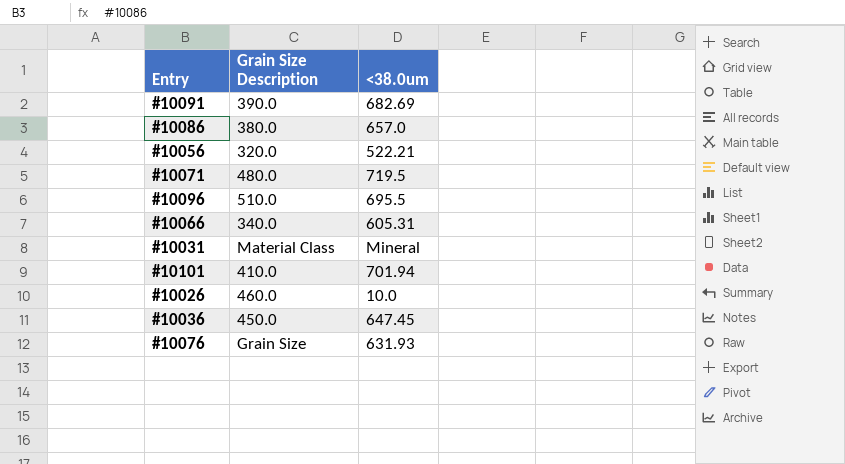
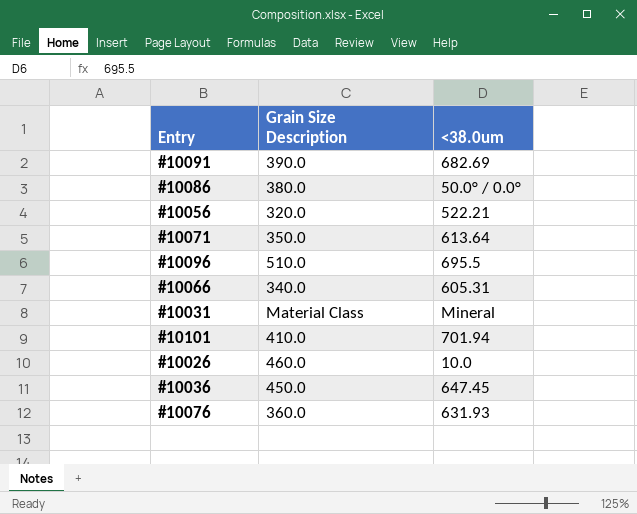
#10086 | <38.0um: 657.0 -> 50.0° / 0.0°
#10071 | Grain Size Description: 480.0 -> 350.0
#10071 | <38.0um: 719.5 -> 613.64
#10076 | Grain Size Description: Grain Size -> 360.0

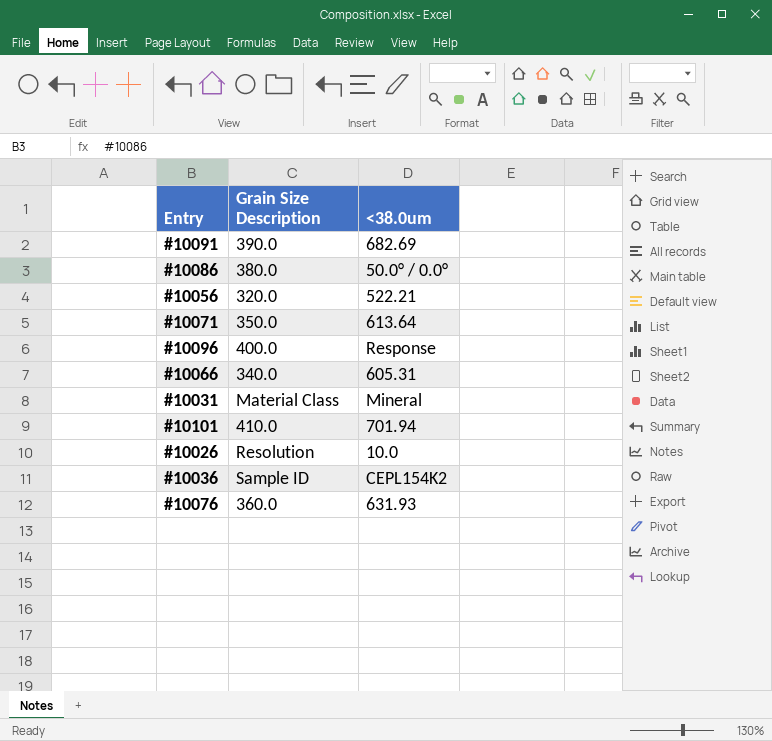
#10096 | Grain Size Description: 510.0 -> 400.0
#10096 | <38.0um: 695.5 -> Response
#10026 | Grain Size Description: 460.0 -> Resolution
#10036 | Grain Size Description: 450.0 -> Sample ID
#10036 | <38.0um: 647.45 -> CEPL154K2

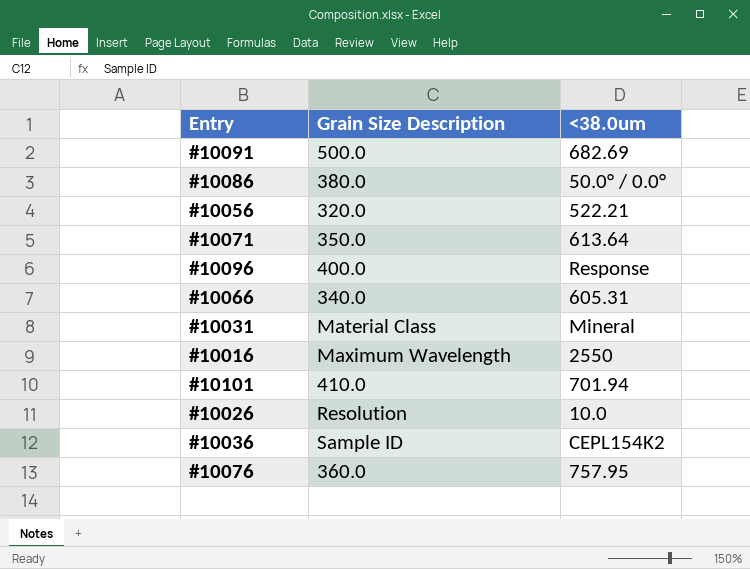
#10091 | Grain Size Description: 390.0 -> 500.0
row #10016: none -> Maximum Wavelength | 2550
#10076 | <38.0um: 631.93 -> 757.95

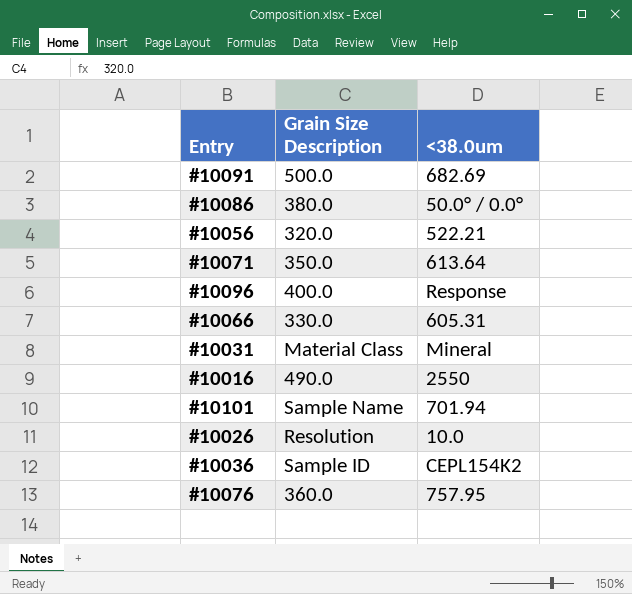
#10066 | Grain Size Description: 340.0 -> 330.0
#10016 | Grain Size Description: Maximum Wavelength -> 490.0
#10101 | Grain Size Description: 410.0 -> Sample Name

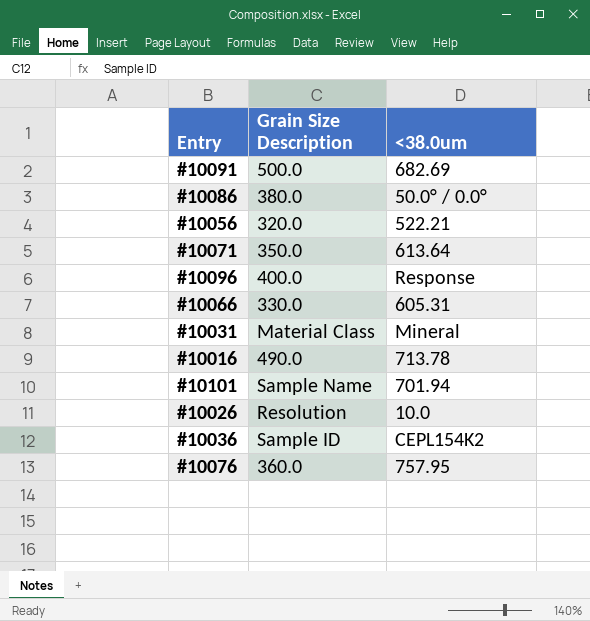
#10016 | <38.0um: 2550 -> 713.78

